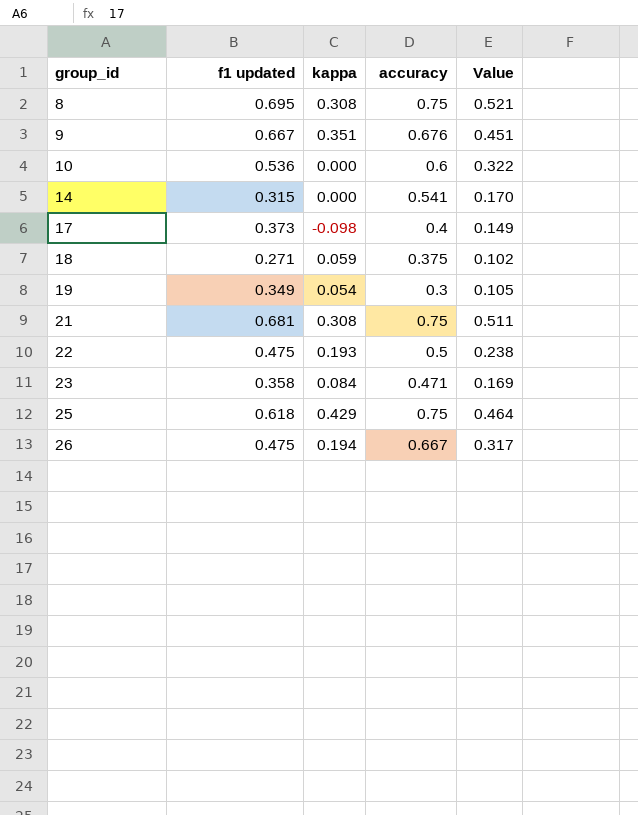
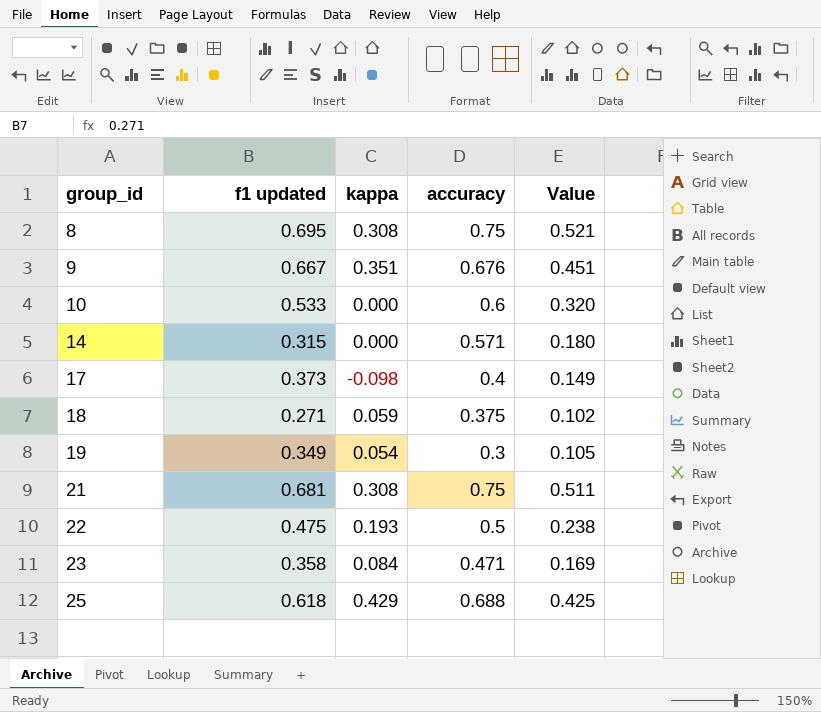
row 26: 0.475 | 0.194 | 0.667 | 0.317 -> none
10 | f1 updated: 0.536 -> 0.533
10 | Value: 0.322 -> 0.320
14 | accuracy: 0.541 -> 0.571
14 | Value: 0.170 -> 0.180
25 | accuracy: 0.75 -> 0.688
25 | Value: 0.464 -> 0.425

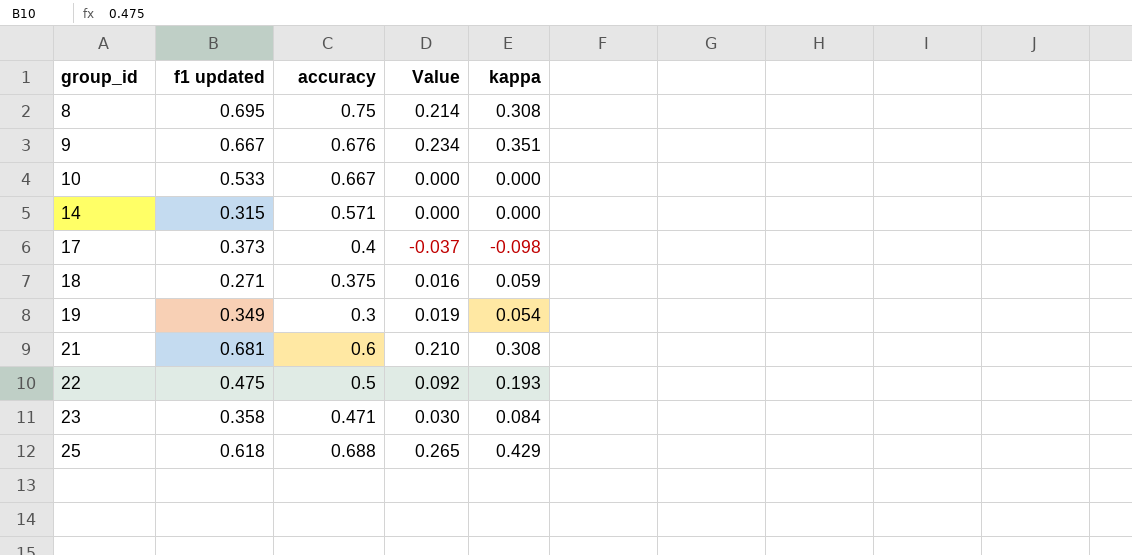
column Value | formula: [f1 updated] * [accuracy] -> [f1 updated] * [kappa]
column kappa | position: 3 -> 5
10 | accuracy: 0.6 -> 0.667
21 | accuracy: 0.75 -> 0.6

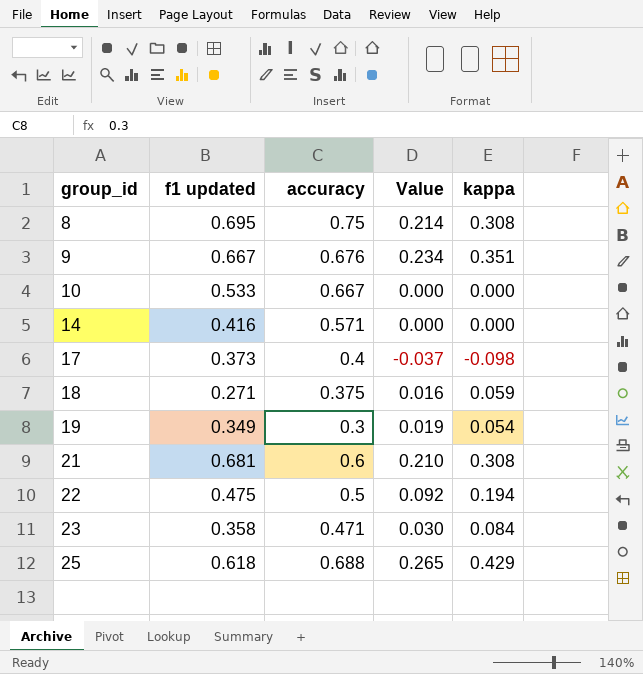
14 | f1 updated: 0.315 -> 0.416
22 | kappa: 0.193 -> 0.194

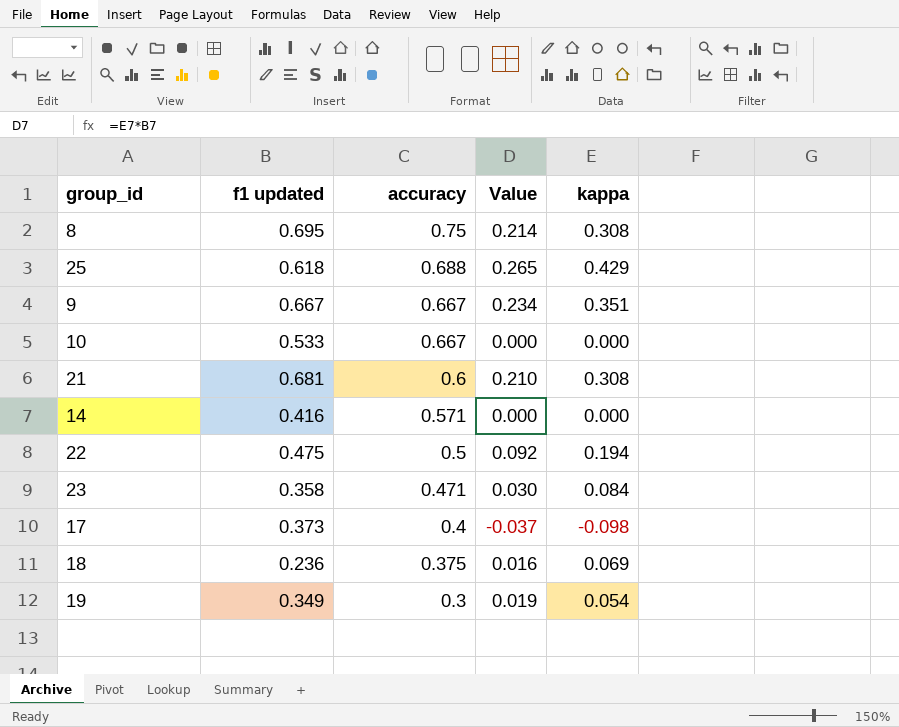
row order: group_id ascending -> accuracy descending
9 | accuracy: 0.676 -> 0.667
18 | f1 updated: 0.271 -> 0.236
18 | kappa: 0.059 -> 0.069

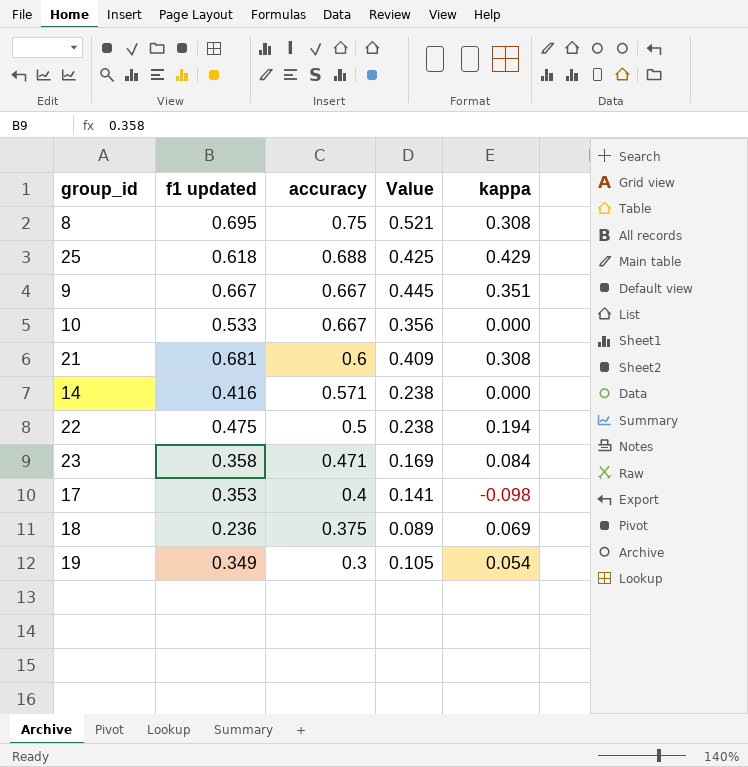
column Value | formula: [f1 updated] * [kappa] -> [f1 updated] * [accuracy]
17 | f1 updated: 0.373 -> 0.353

